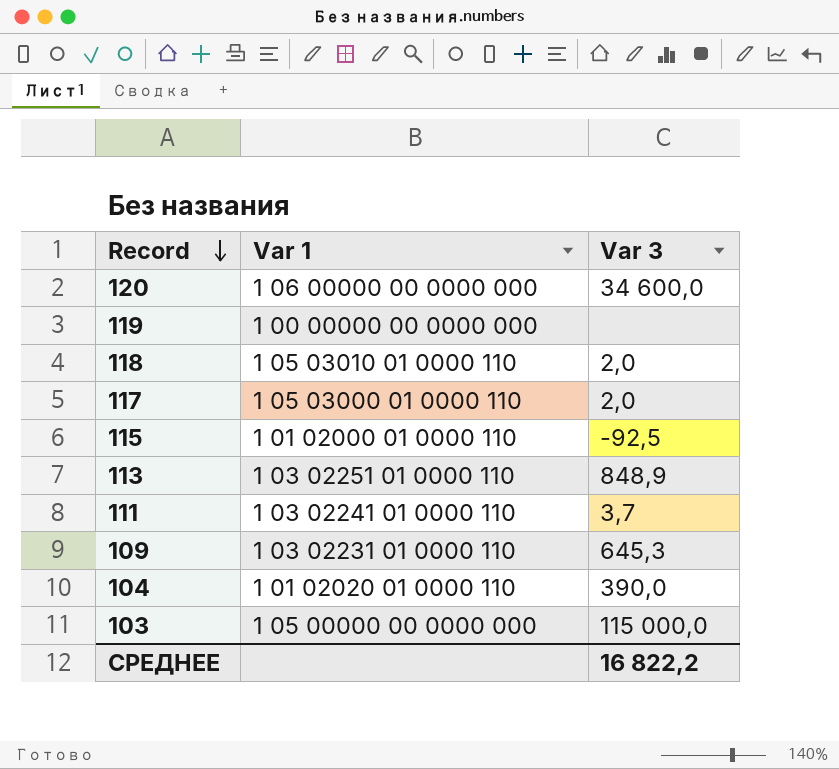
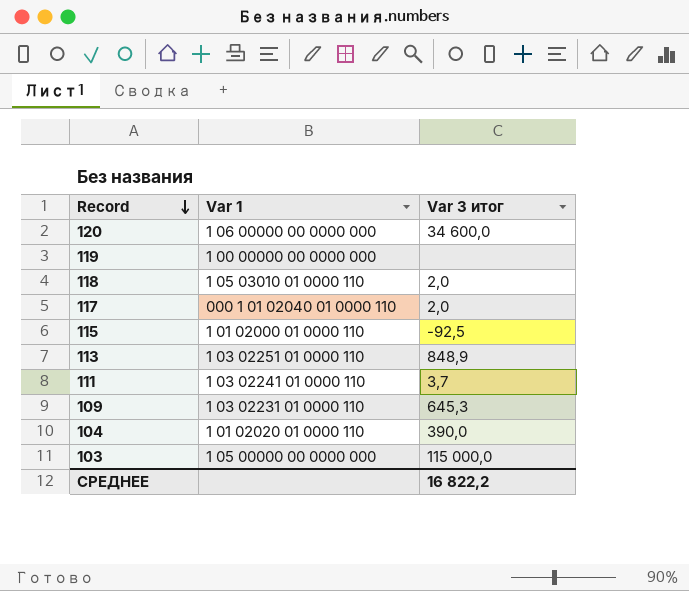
column name: Var 3 -> Var 3 итог
117 | Var 1: 1 05 03000 01 0000 110 -> 000 1 01 02040 01 0000 110

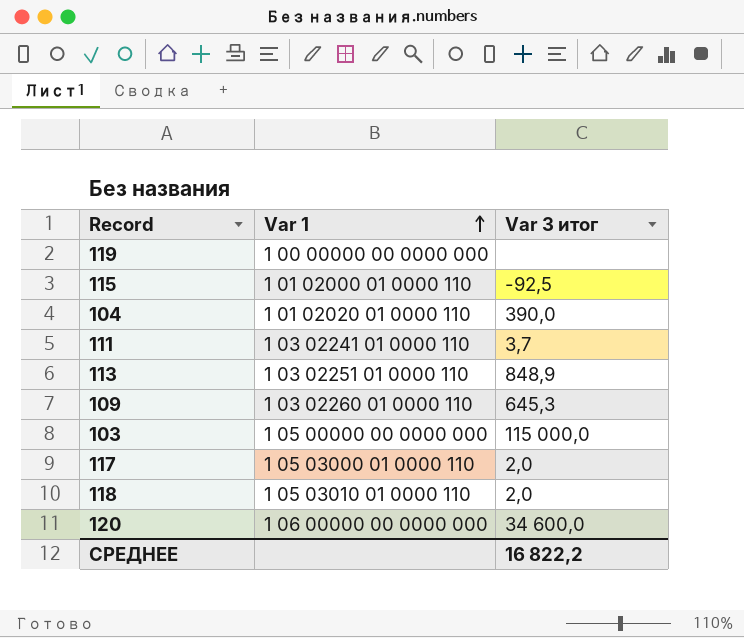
row order: Record descending -> Var 1 ascending
109 | Var 1: 1 03 02231 01 0000 110 -> 1 03 02260 01 0000 110
117 | Var 1: 000 1 01 02040 01 0000 110 -> 1 05 03000 01 0000 110

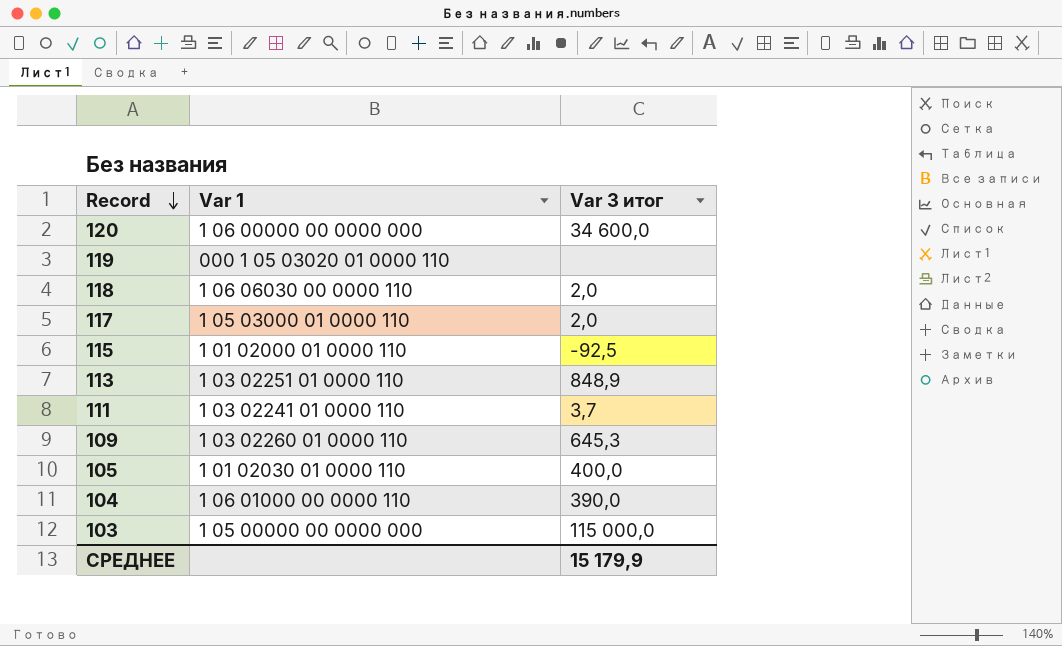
row order: Var 1 ascending -> Record descending
119 | Var 1: 1 00 00000 00 0000 000 -> 000 1 05 03020 01 0000 110
118 | Var 1: 1 05 03010 01 0000 110 -> 1 06 06030 00 0000 110
row 105: none -> 1 01 02030 01 0000 110 | 400,0
104 | Var 1: 1 01 02020 01 0000 110 -> 1 06 01000 00 0000 110
СРЕДНЕЕ | Var 3 итог: 16 822,2 -> 15 179,9

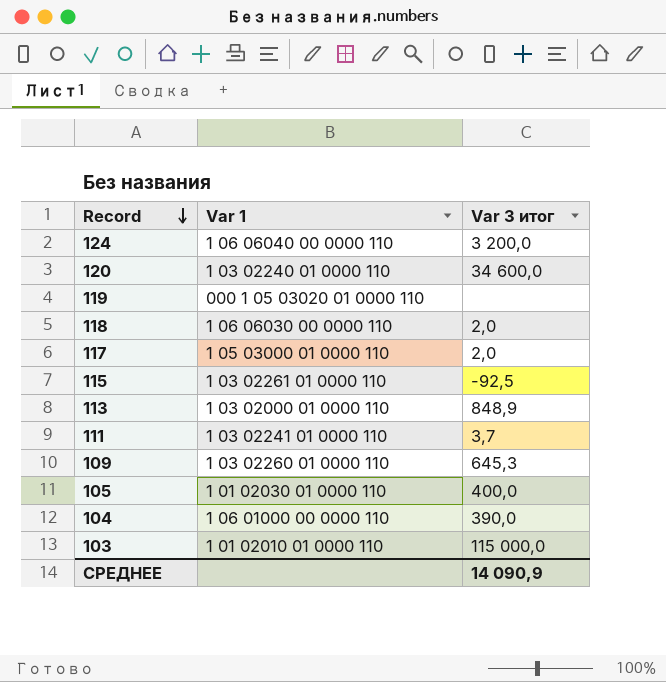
row 124: none -> 1 06 06040 00 0000 110 | 3 200,0
120 | Var 1: 1 06 00000 00 0000 000 -> 1 03 02240 01 0000 110
115 | Var 1: 1 01 02000 01 0000 110 -> 1 03 02261 01 0000 110
113 | Var 1: 1 03 02251 01 0000 110 -> 1 03 02000 01 0000 110
103 | Var 1: 1 05 00000 00 0000 000 -> 1 01 02010 01 0000 110
СРЕДНЕЕ | Var 3 итог: 15 179,9 -> 14 090,9

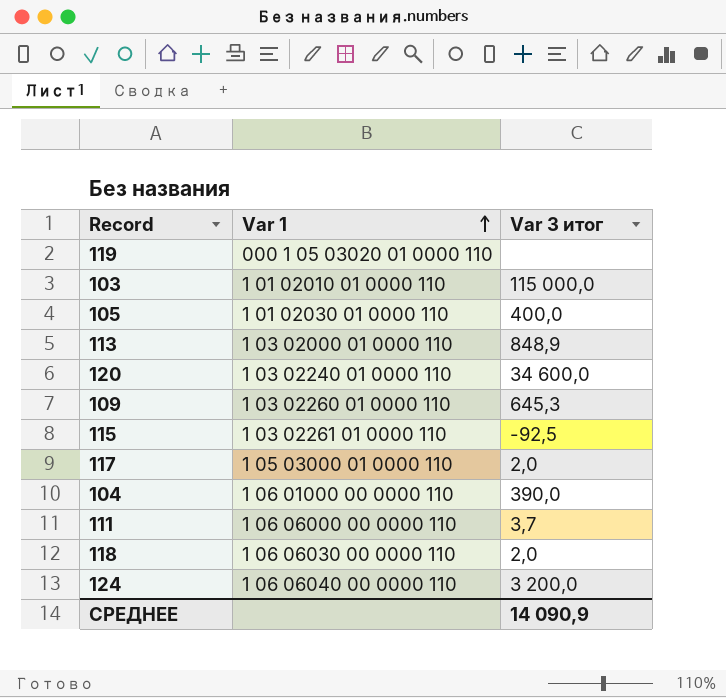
row order: Record descending -> Var 1 ascending
111 | Var 1: 1 03 02241 01 0000 110 -> 1 06 06000 00 0000 110

